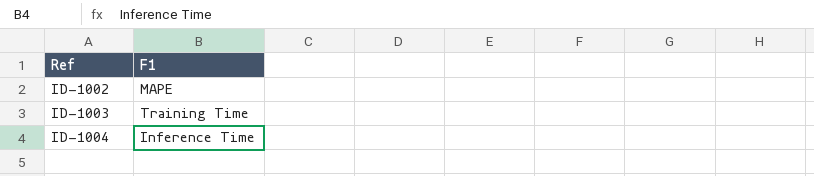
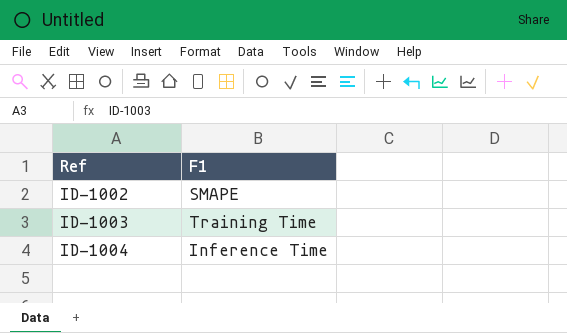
ID-1002 | F1: MAPE -> SMAPE

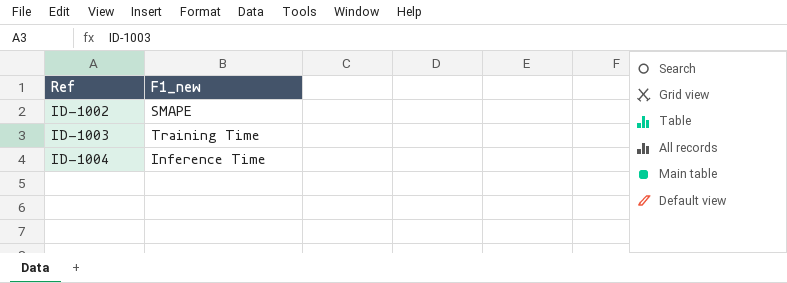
column name: F1 -> F1_new

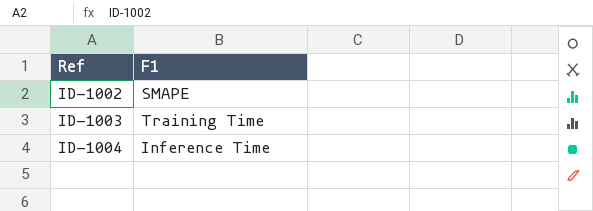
column name: F1_new -> F1

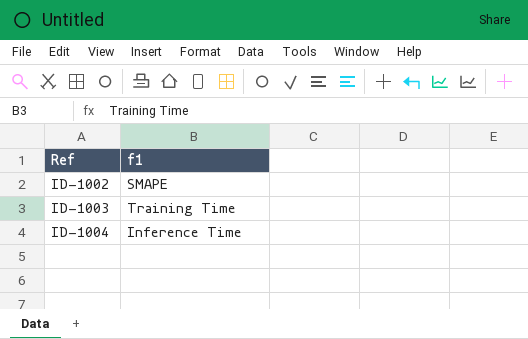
column name: F1 -> f1

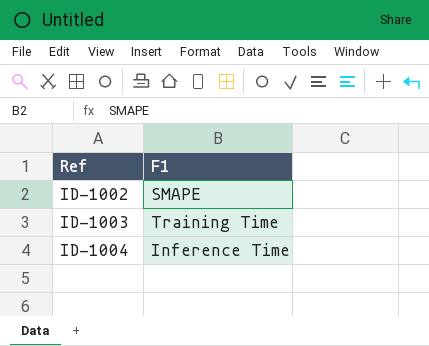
column name: f1 -> F1

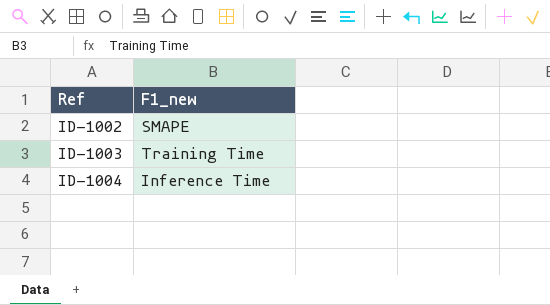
column name: F1 -> F1_new

